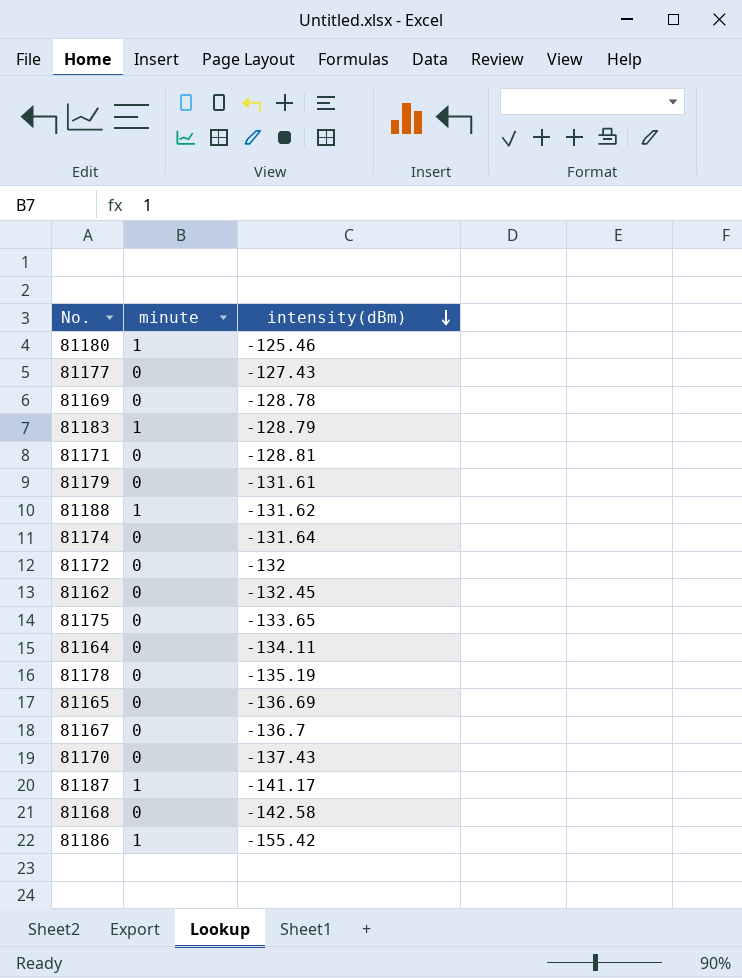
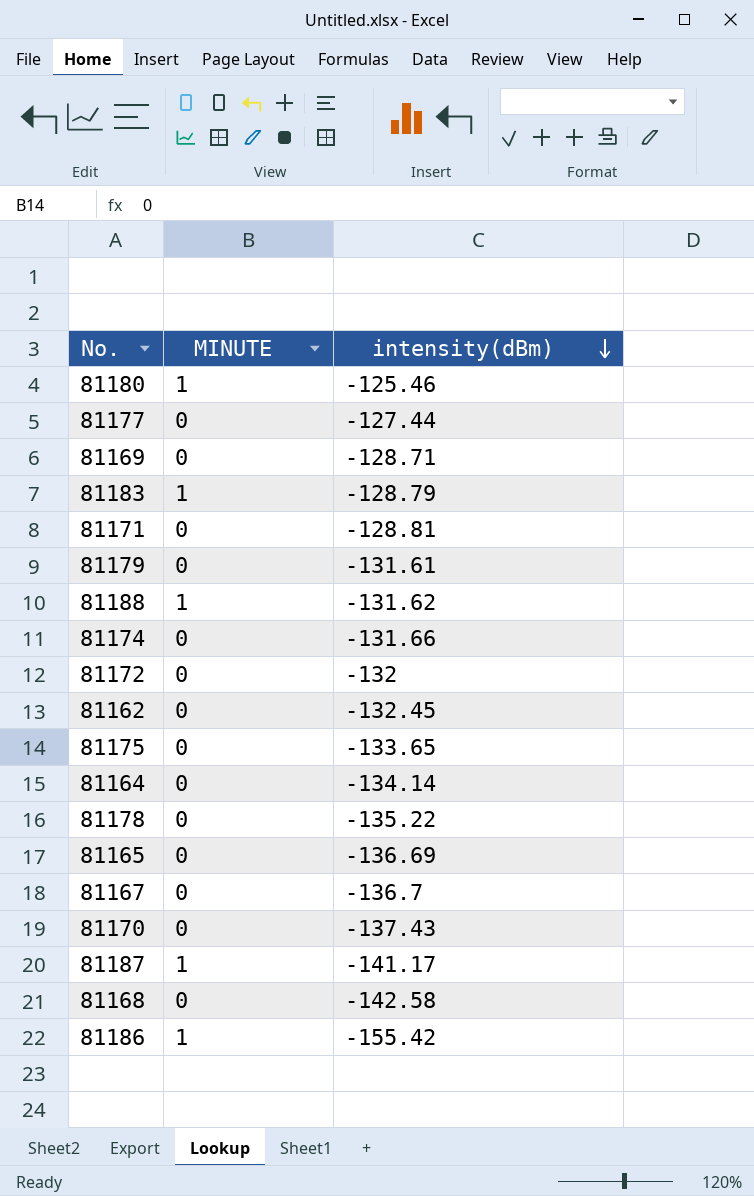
column name: minute -> MINUTE
81177 | intensity(dBm): -127.43 -> -127.44
81169 | intensity(dBm): -128.78 -> -128.71
81174 | intensity(dBm): -131.64 -> -131.66
81164 | intensity(dBm): -134.11 -> -134.14
81178 | intensity(dBm): -135.19 -> -135.22

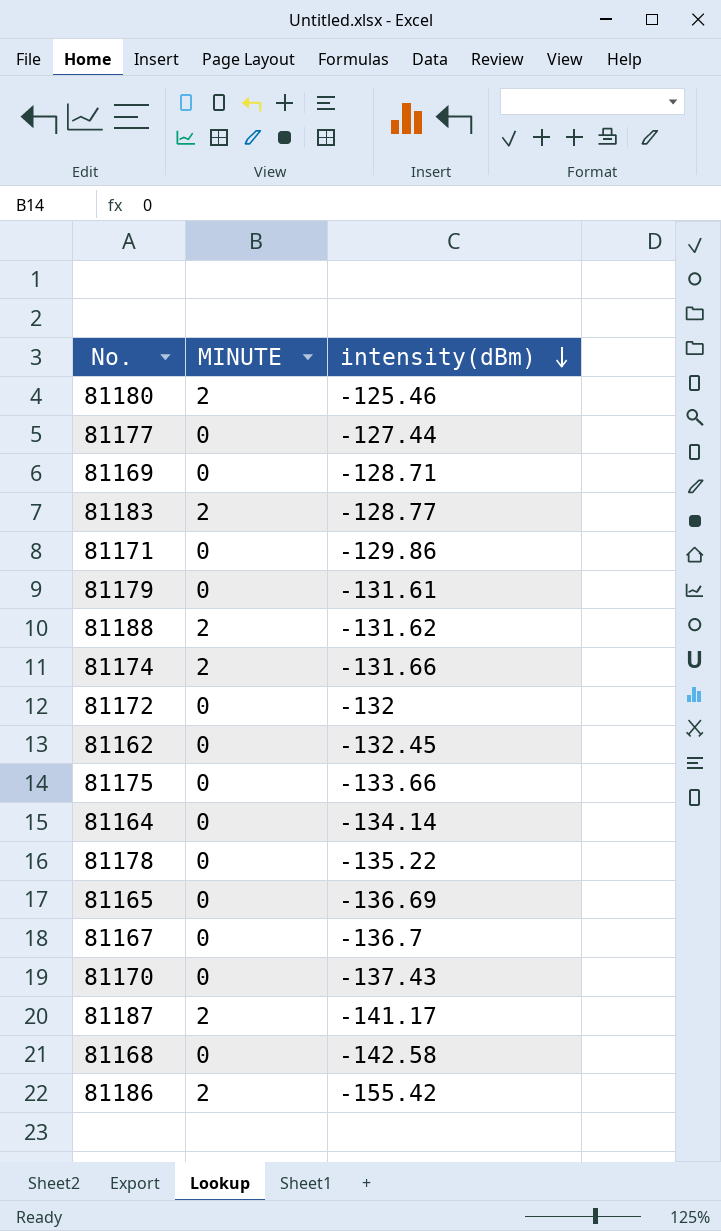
81180 | MINUTE: 1 -> 2
81183 | MINUTE: 1 -> 2
81183 | intensity(dBm): -128.79 -> -128.77
81171 | intensity(dBm): -128.81 -> -129.86
81188 | MINUTE: 1 -> 2
81174 | MINUTE: 0 -> 2
81175 | intensity(dBm): -133.65 -> -133.66
81187 | MINUTE: 1 -> 2
81186 | MINUTE: 1 -> 2

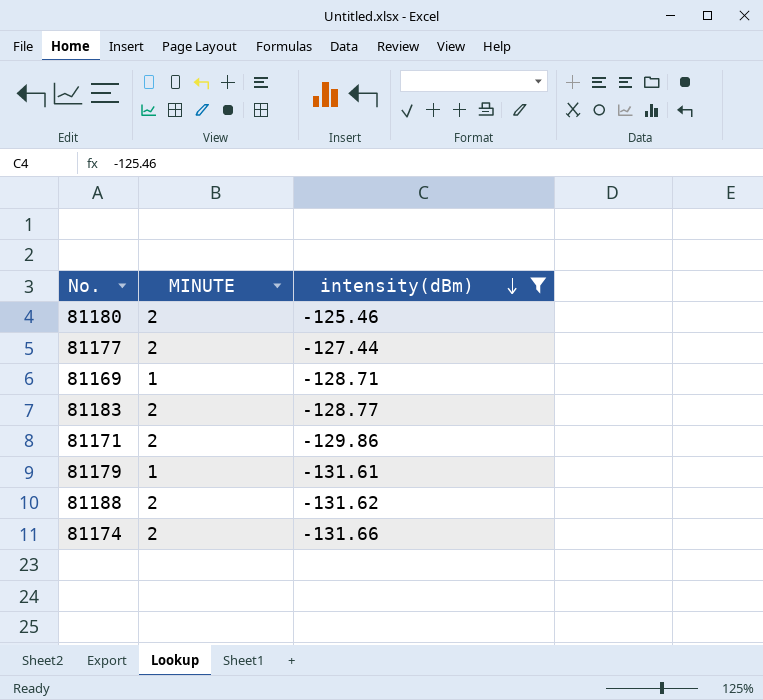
filter: none -> intensity(dBm) >= -131.66
81177 | MINUTE: 0 -> 2
81169 | MINUTE: 0 -> 1
81171 | MINUTE: 0 -> 2
81179 | MINUTE: 0 -> 1

